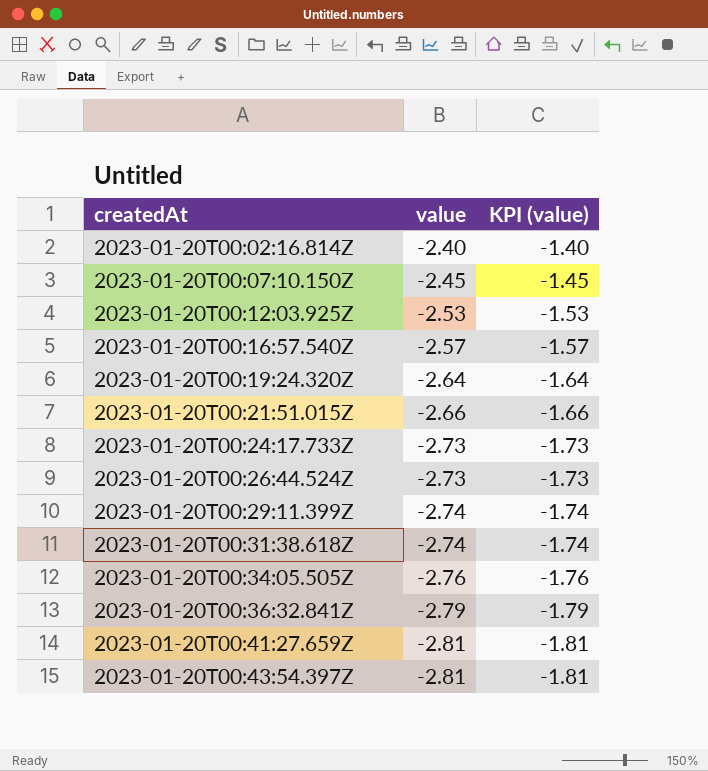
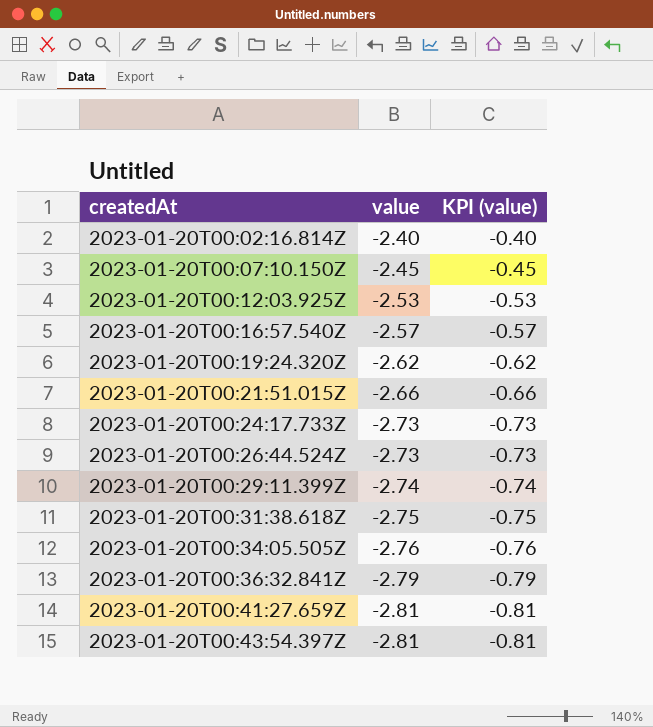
column KPI (value) | formula: [value] + 1 -> [value] + 2
2023-01-20T00:19:24.320Z | value: -2.64 -> -2.62
2023-01-20T00:31:38.618Z | value: -2.74 -> -2.75

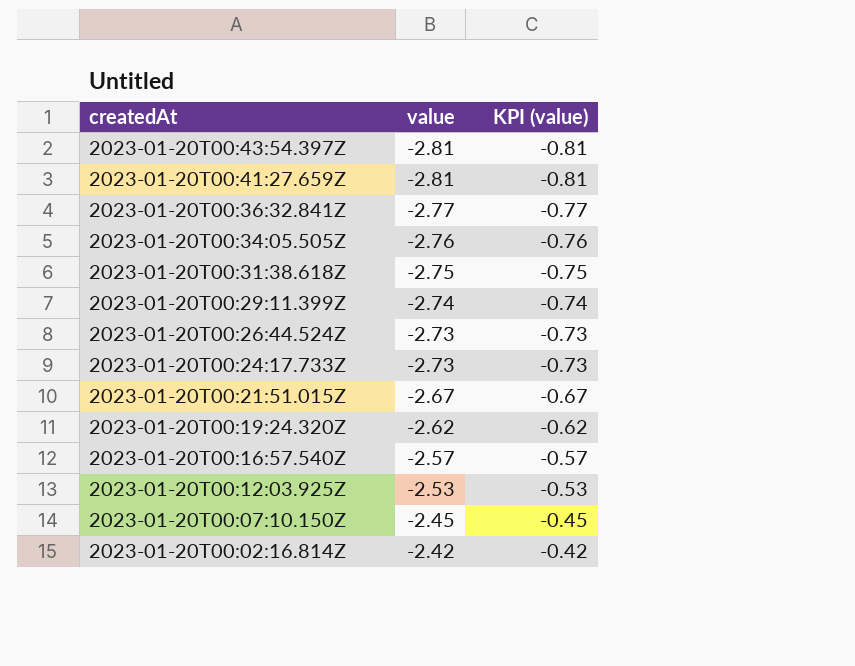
row order: createdAt ascending -> createdAt descending
2023-01-20T00:36:32.841Z | value: -2.79 -> -2.77
2023-01-20T00:36:32.841Z | KPI (value): -0.79 -> -0.77
2023-01-20T00:21:51.015Z | value: -2.66 -> -2.67
2023-01-20T00:21:51.015Z | KPI (value): -0.66 -> -0.67
2023-01-20T00:02:16.814Z | value: -2.40 -> -2.42
2023-01-20T00:02:16.814Z | KPI (value): -0.40 -> -0.42

